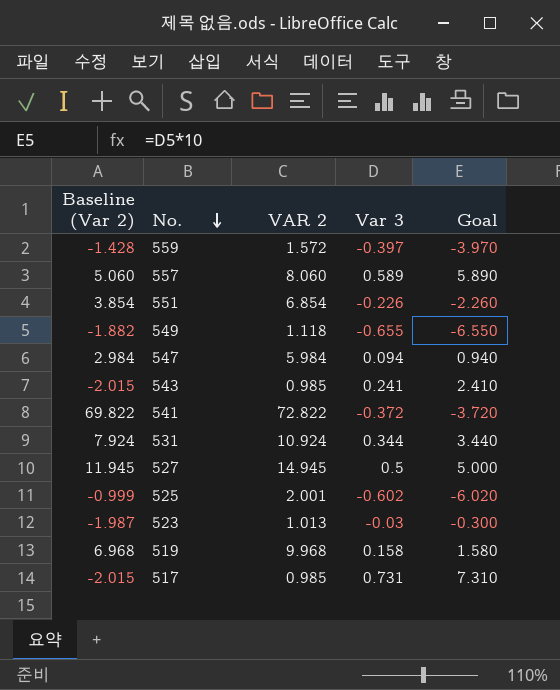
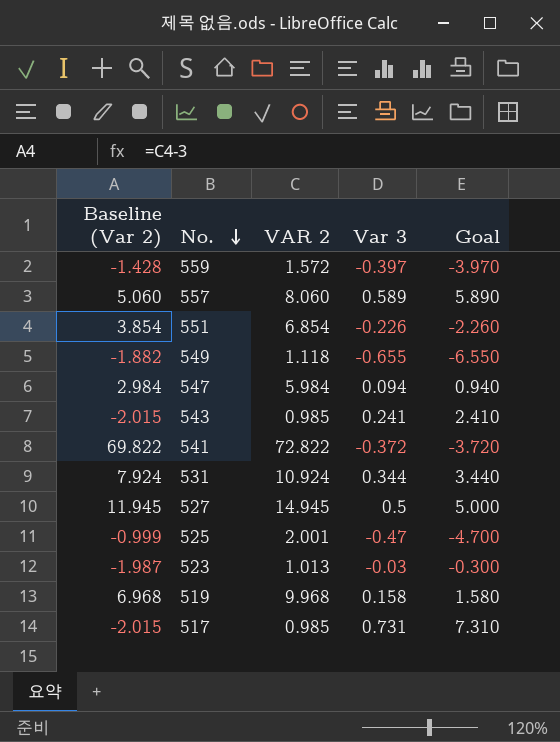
525 | Var 3: -0.602 -> -0.47
525 | Goal: -6.020 -> -4.700

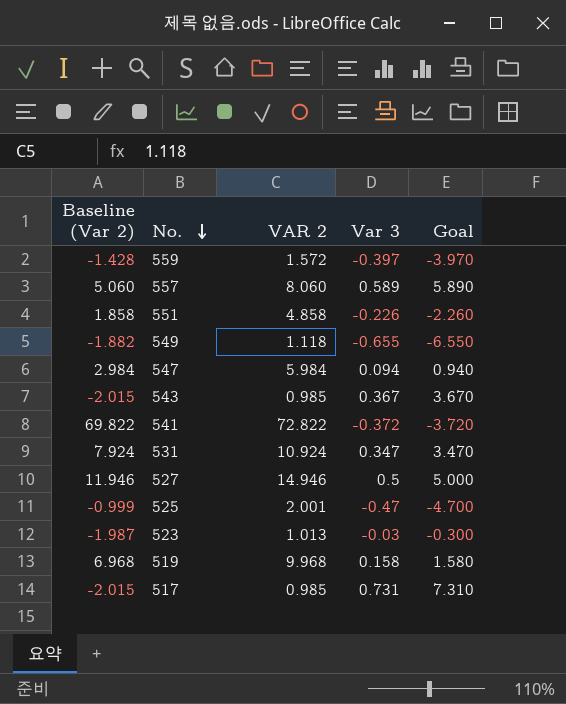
551 | Baseline (Var 2): 3.854 -> 1.858
551 | VAR 2: 6.854 -> 4.858
543 | Var 3: 0.241 -> 0.367
543 | Goal: 2.410 -> 3.670
531 | Var 3: 0.344 -> 0.347
531 | Goal: 3.440 -> 3.470
527 | Baseline (Var 2): 11.945 -> 11.946
527 | VAR 2: 14.945 -> 14.946

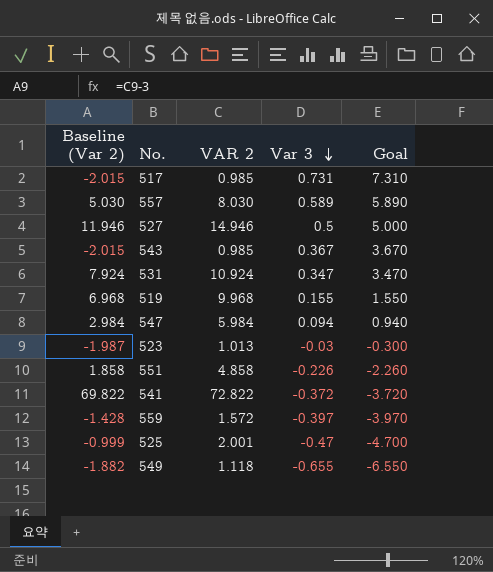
row order: No. descending -> Var 3 descending
557 | Baseline (Var 2): 5.060 -> 5.030
557 | VAR 2: 8.060 -> 8.030
519 | Var 3: 0.158 -> 0.155
519 | Goal: 1.580 -> 1.550

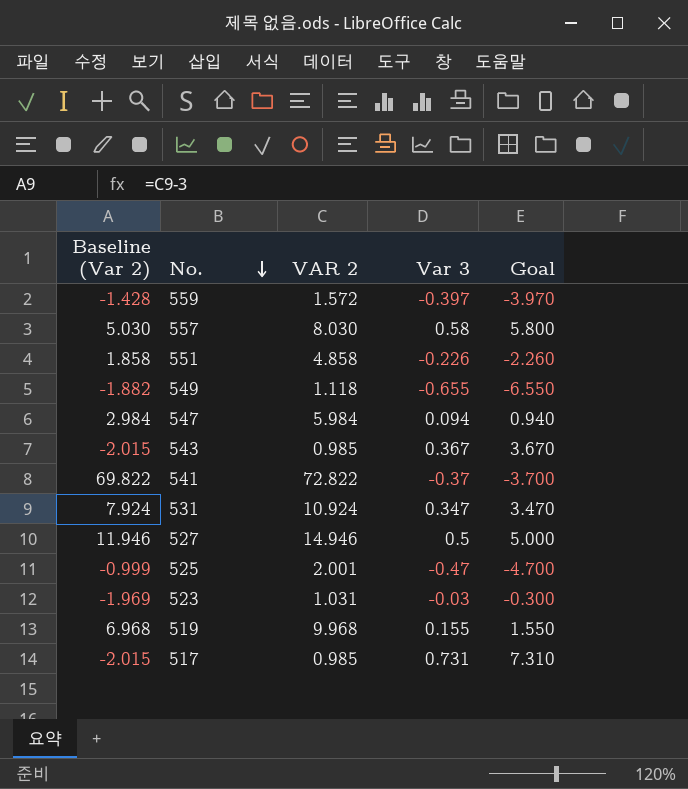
row order: Var 3 descending -> No. descending
557 | Var 3: 0.589 -> 0.58
557 | Goal: 5.890 -> 5.800
541 | Var 3: -0.372 -> -0.37
541 | Goal: -3.720 -> -3.700
523 | Baseline (Var 2): -1.987 -> -1.969
523 | VAR 2: 1.013 -> 1.031

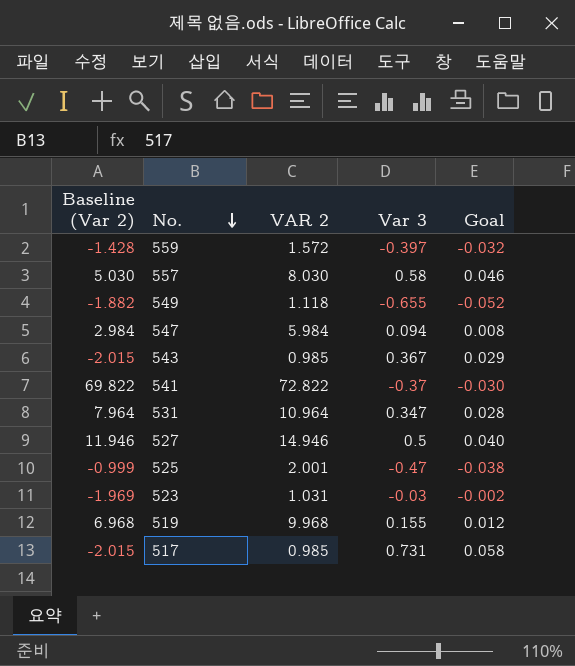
column Goal | formula: [Var 3] * 10 -> [Var 3] * 0.08
row 551: 1.858 | 4.858 | -0.226 | -2.260 -> none
531 | Baseline (Var 2): 7.924 -> 7.964
531 | VAR 2: 10.924 -> 10.964

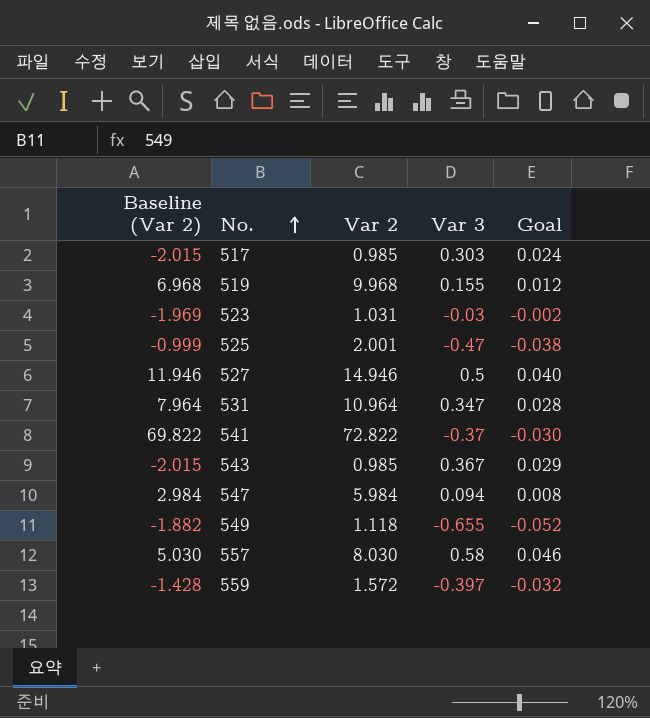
row order: No. descending -> No. ascending
column name: VAR 2 -> Var 2
517 | Var 3: 0.731 -> 0.303
517 | Goal: 0.058 -> 0.024

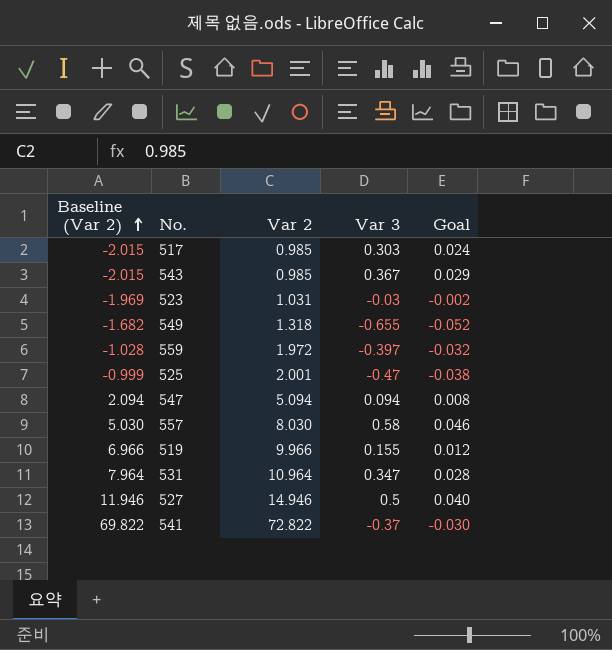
row order: No. ascending -> Baseline (Var 2) ascending
549 | Baseline (Var 2): -1.882 -> -1.682
549 | Var 2: 1.118 -> 1.318
559 | Baseline (Var 2): -1.428 -> -1.028
559 | Var 2: 1.572 -> 1.972
547 | Baseline (Var 2): 2.984 -> 2.094
547 | Var 2: 5.984 -> 5.094
519 | Baseline (Var 2): 6.968 -> 6.966
519 | Var 2: 9.968 -> 9.966

